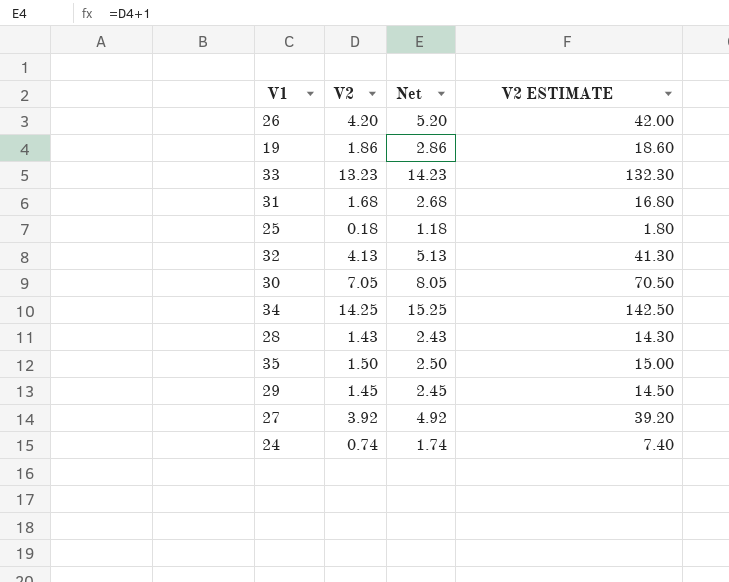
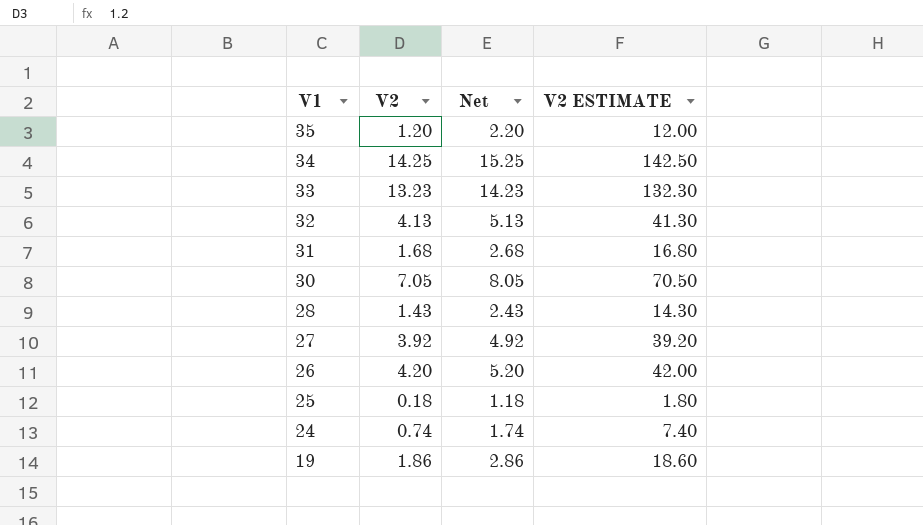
row order: none -> V1 descending
row 29: 1.45 | 2.45 | 14.50 -> none
35 | V2: 1.50 -> 1.20
35 | Net: 2.50 -> 2.20
35 | V2 ESTIMATE: 15.00 -> 12.00

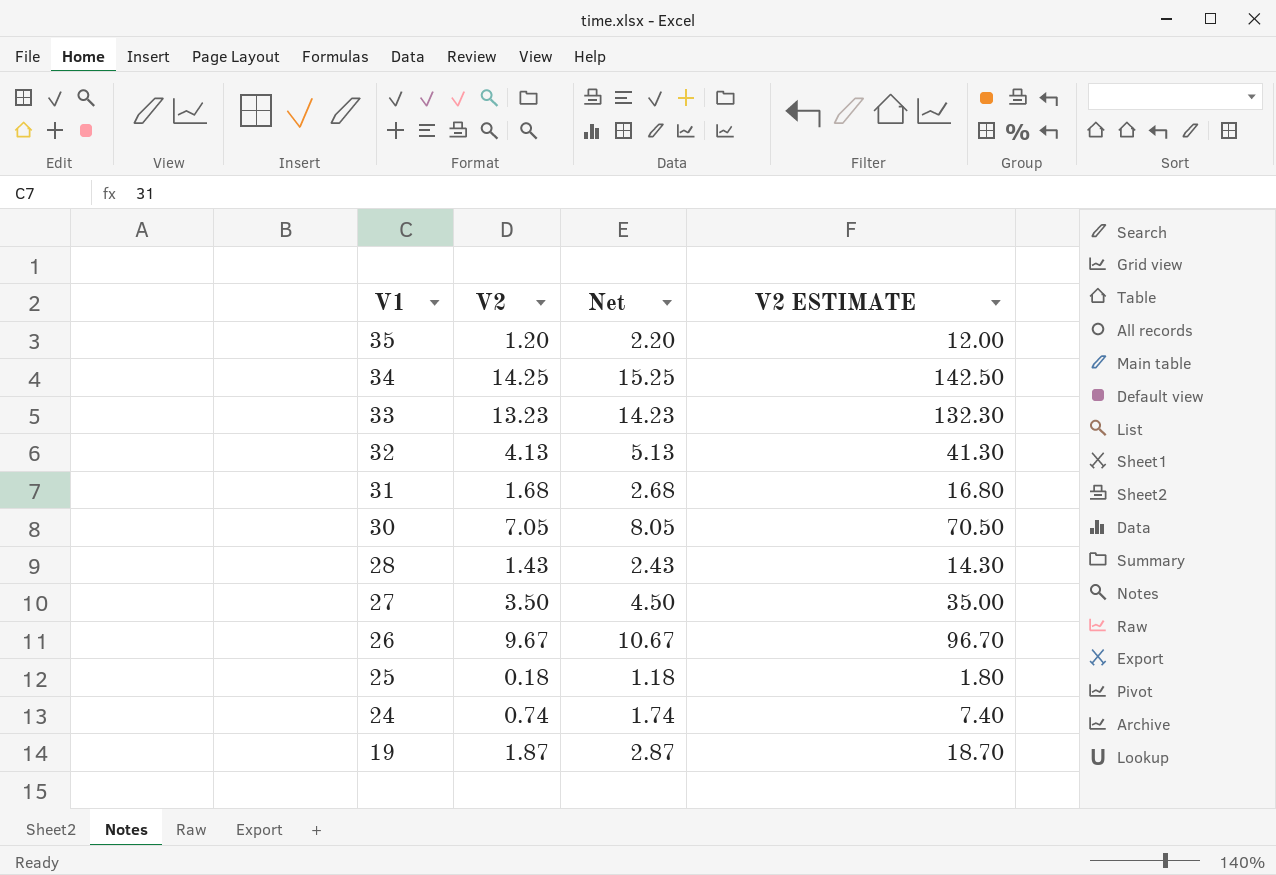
27 | V2: 3.92 -> 3.50
27 | Net: 4.92 -> 4.50
27 | V2 ESTIMATE: 39.20 -> 35.00
26 | V2: 4.20 -> 9.67
26 | Net: 5.20 -> 10.67
26 | V2 ESTIMATE: 42.00 -> 96.70
19 | V2: 1.86 -> 1.87
19 | Net: 2.86 -> 2.87
19 | V2 ESTIMATE: 18.60 -> 18.70

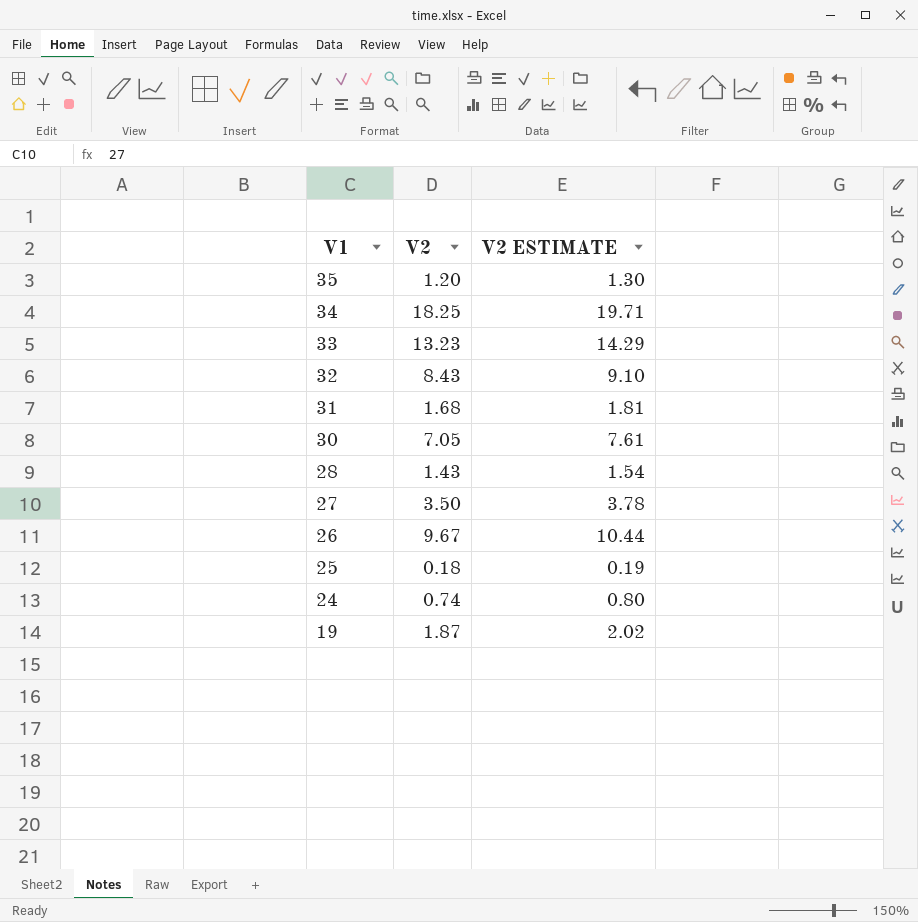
column Net | formula: [V2] + 1 -> none
column V2 ESTIMATE | formula: [V2] * 10 -> [V2] * 1.08
34 | V2: 14.25 -> 18.25
32 | V2: 4.13 -> 8.43

